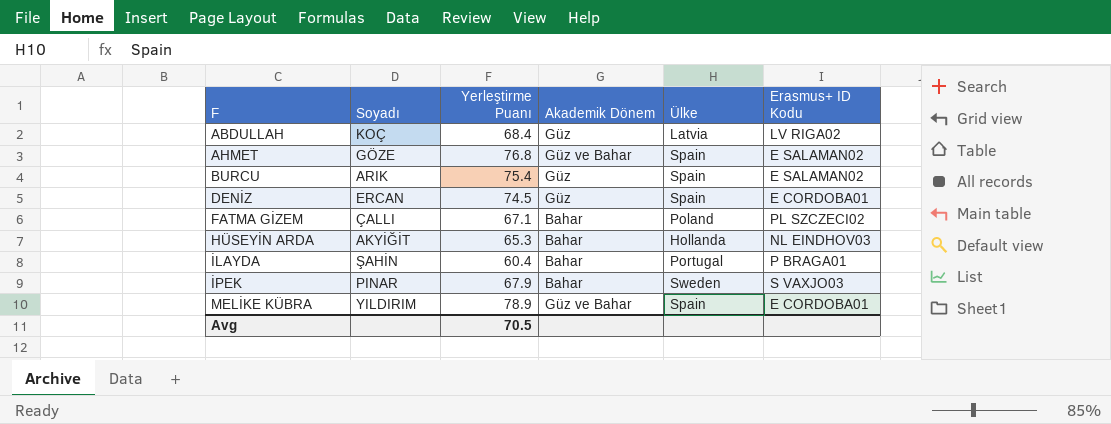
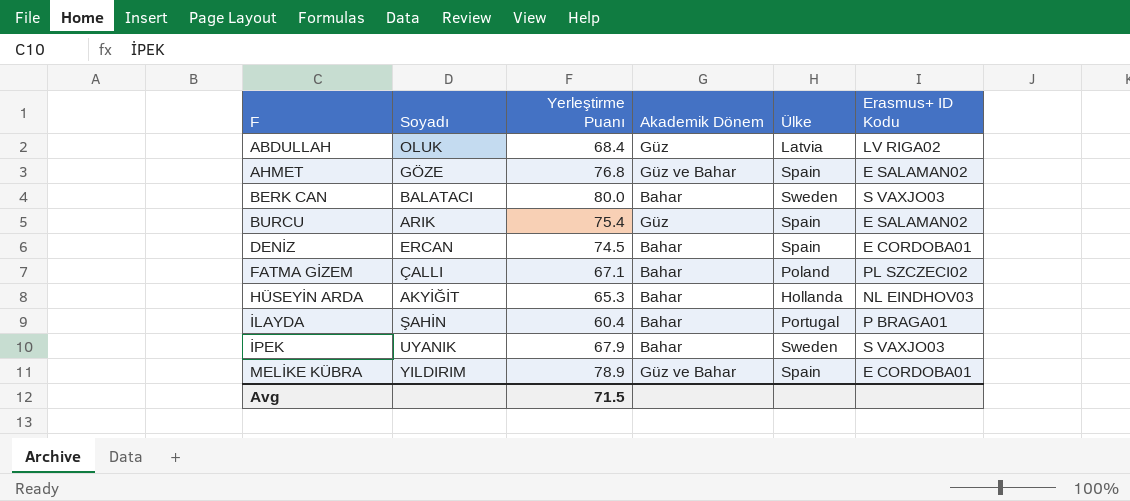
ABDULLAH | Soyadı: KOÇ -> OLUK
row BERK CAN: none -> BALATACI | 80.0 | Bahar | Sweden | S VAXJO03
DENİZ | Akademik Dönem: Güz -> Bahar
İPEK | Soyadı: PINAR -> UYANIK
Avg | Yerleştirme Puanı: 70.5 -> 71.5

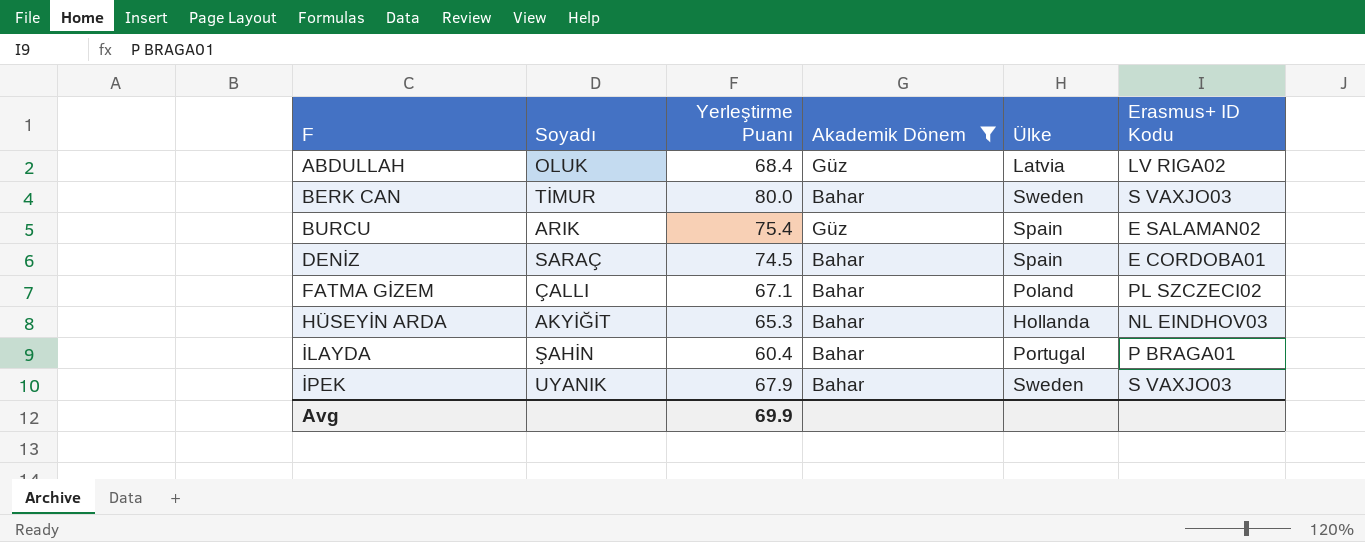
filter: none -> Akademik Dönem != Güz ve Bahar
BERK CAN | Soyadı: BALATACI -> TİMUR
DENİZ | Soyadı: ERCAN -> SARAÇ
Avg | Yerleştirme Puanı: 71.5 -> 69.9

